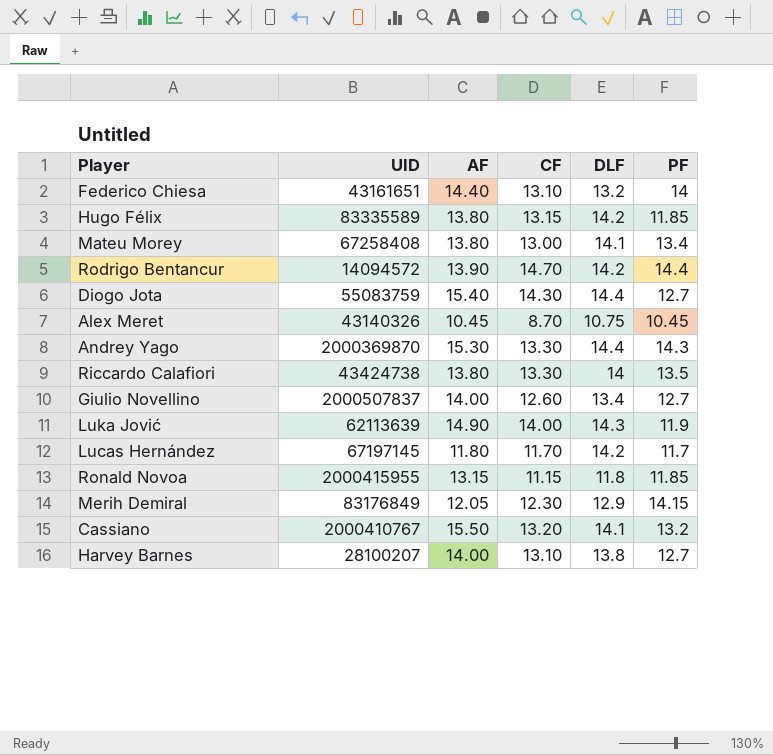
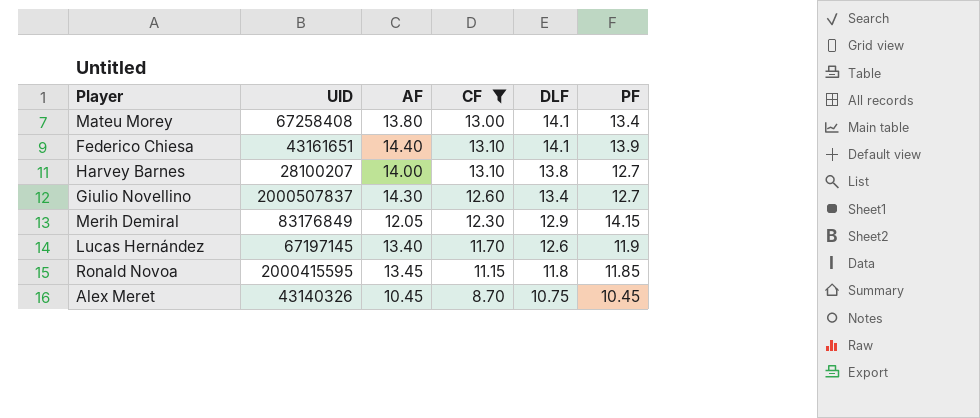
filter: none -> CF <= 13.10
row order: none -> DLF descending
Federico Chiesa | DLF: 13.2 -> 14.1
Federico Chiesa | PF: 14 -> 13.9
Giulio Novellino | AF: 14.00 -> 14.30
Lucas Hernández | AF: 11.80 -> 13.40
Lucas Hernández | DLF: 14.2 -> 12.6
Lucas Hernández | PF: 11.7 -> 11.9
Ronald Novoa | UID: 2000415955 -> 2000415595
Ronald Novoa | AF: 13.15 -> 13.45

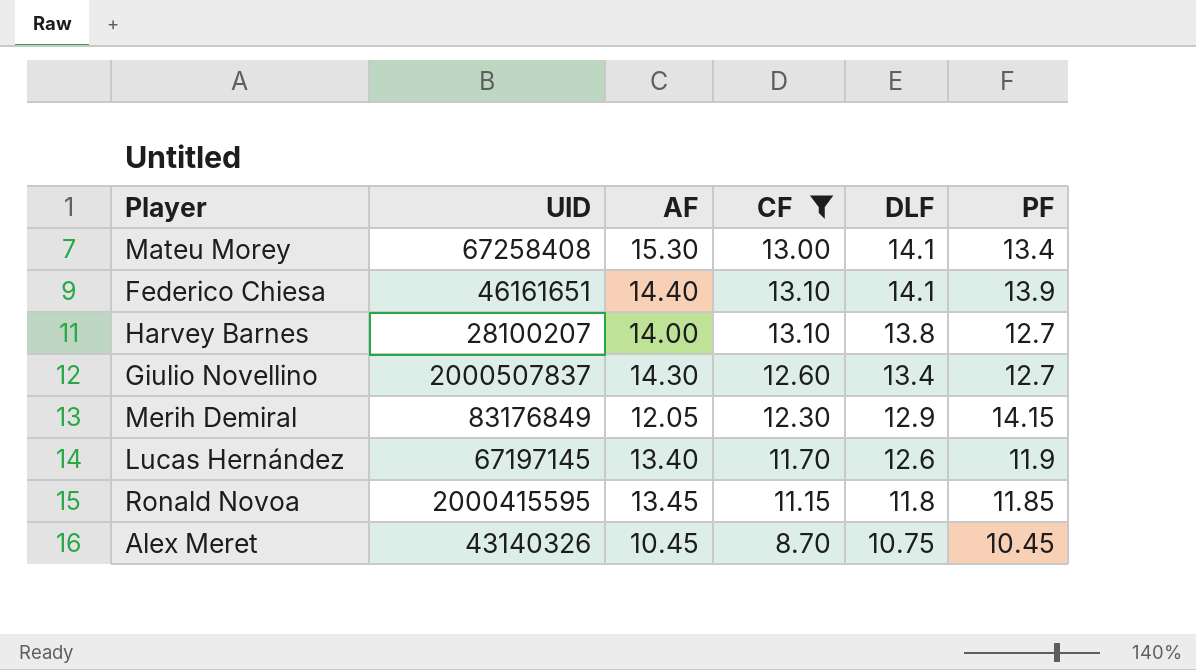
Mateu Morey | AF: 13.80 -> 15.30
Federico Chiesa | UID: 43161651 -> 46161651

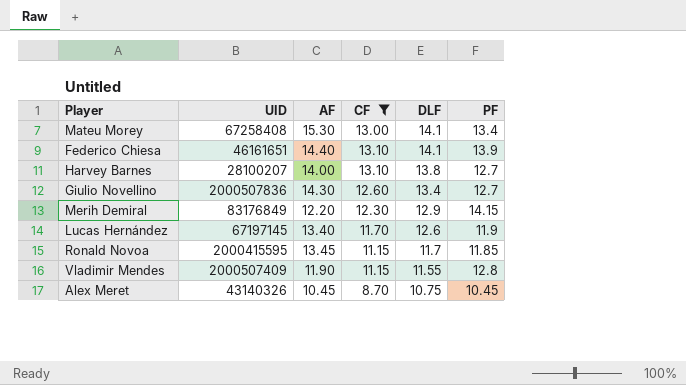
Giulio Novellino | UID: 2000507837 -> 2000507836
Merih Demiral | AF: 12.05 -> 12.20
Ronald Novoa | DLF: 11.8 -> 11.7
row Vladimir Mendes: none -> 2000507409 | 11.90 | 11.15 | 11.55 | 12.8

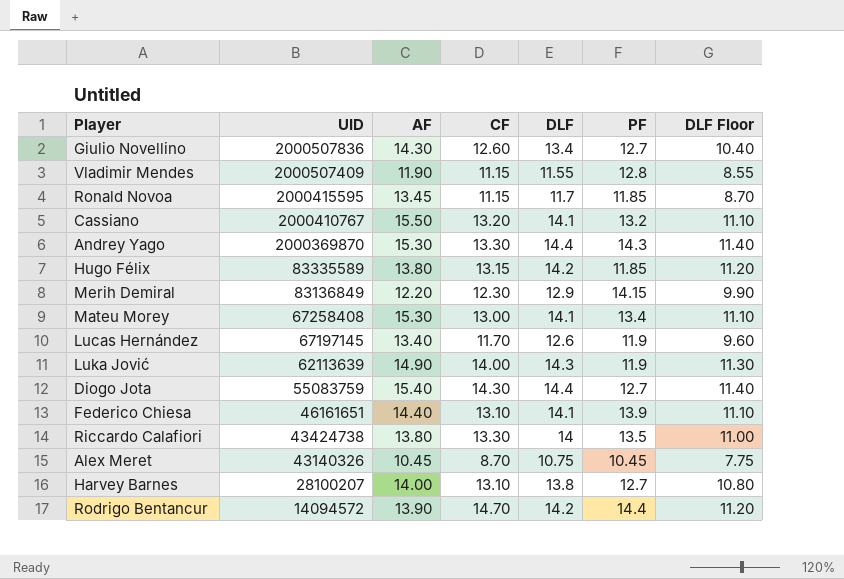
filter: CF <= 13.10 -> none
row order: DLF descending -> UID descending
column DLF Floor | formula: none -> [DLF] - 3
Merih Demiral | UID: 83176849 -> 83136849

